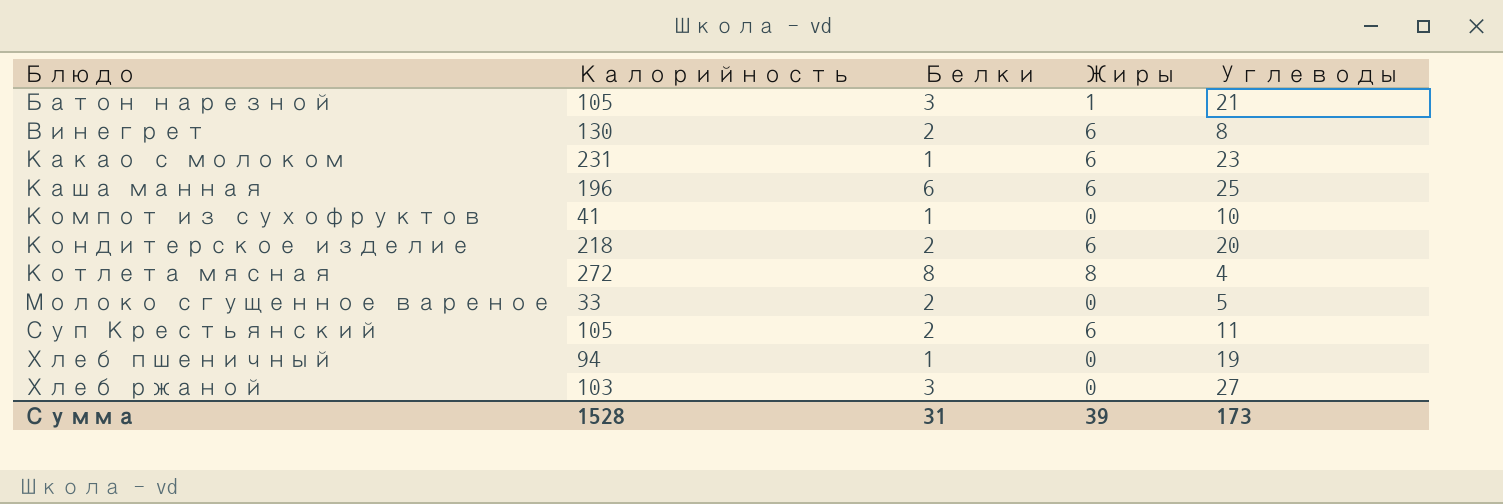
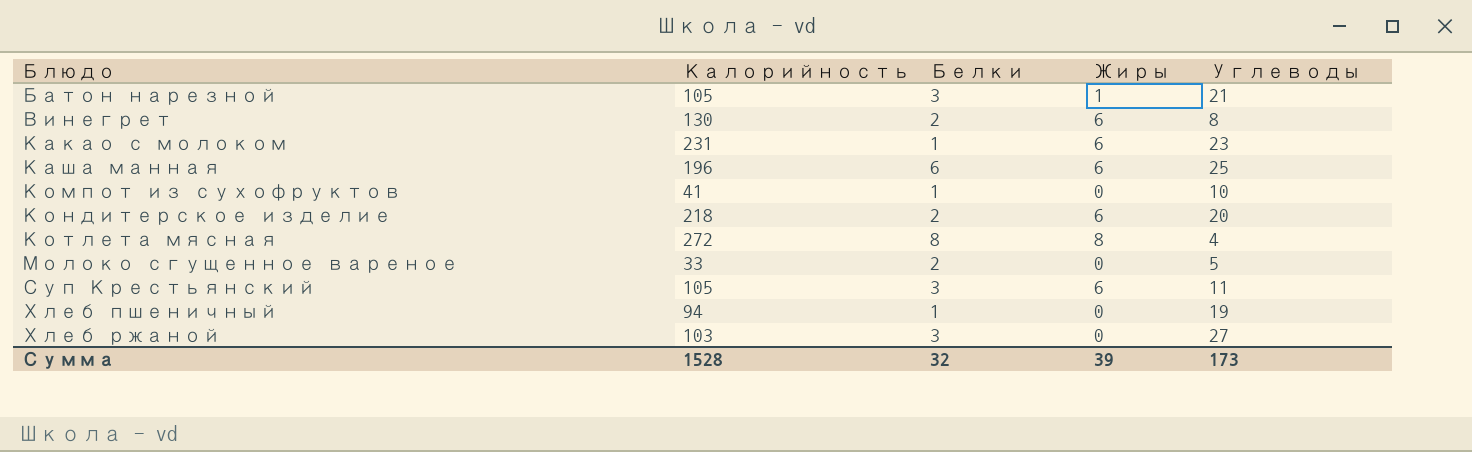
Суп Крестьянский | Белки: 2 -> 3
Сумма | Белки: 31 -> 32

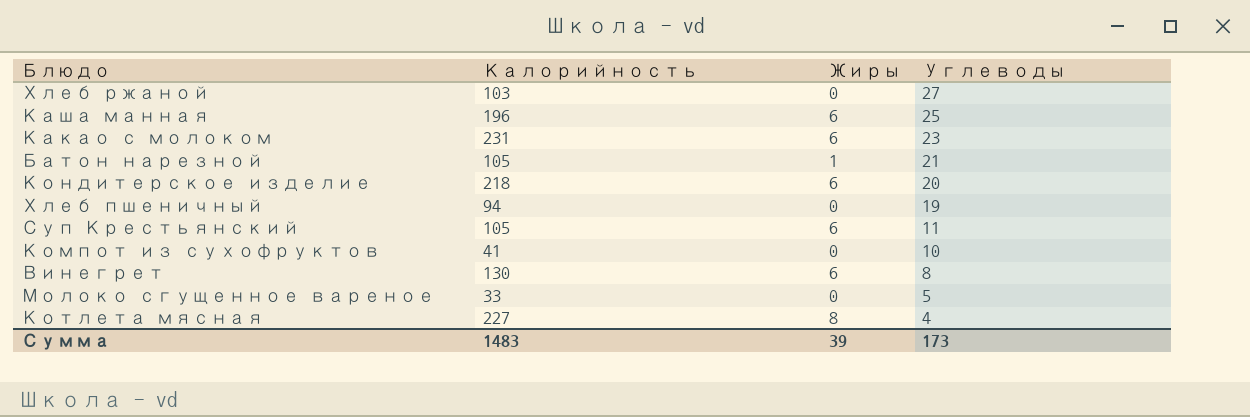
row order: Блюдо ascending -> Углеводы descending
column Белки | position: 3 -> none
Котлета мясная | Калорийность: 272 -> 227
Сумма | Калорийность: 1528 -> 1483

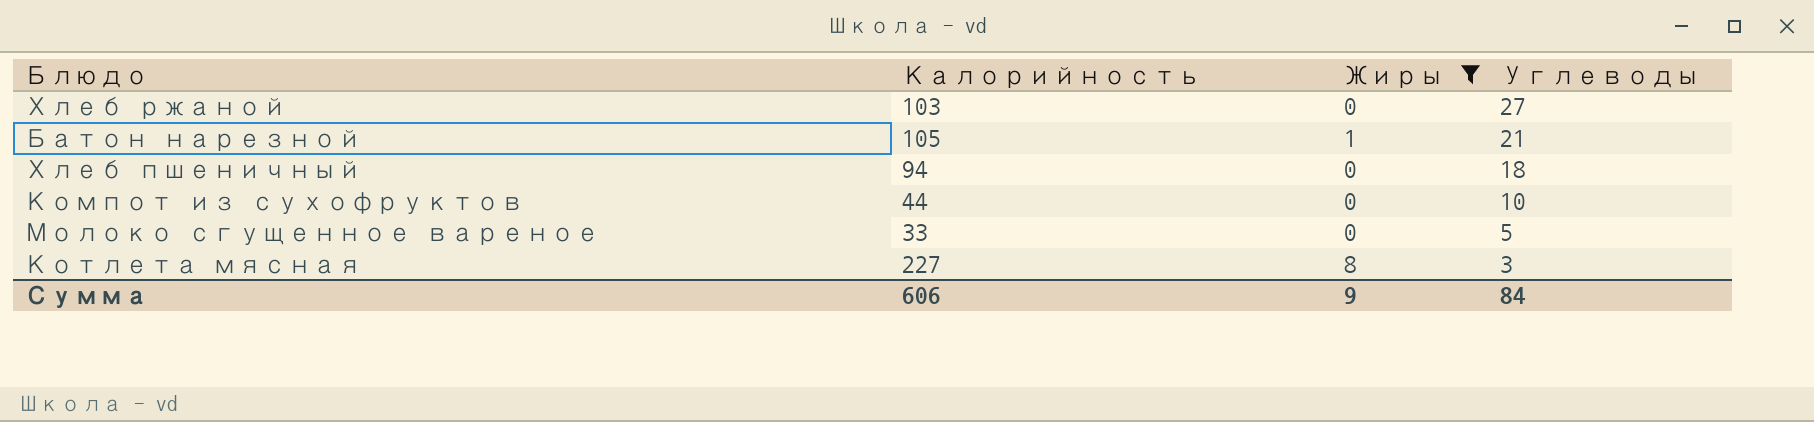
filter: none -> Жиры != 6
Хлеб пшеничный | Углеводы: 19 -> 18
Компот из сухофруктов | Калорийность: 41 -> 44
Котлета мясная | Углеводы: 4 -> 3
Сумма | Калорийность: 1483 -> 606
Сумма | Жиры: 39 -> 9
Сумма | Углеводы: 173 -> 84

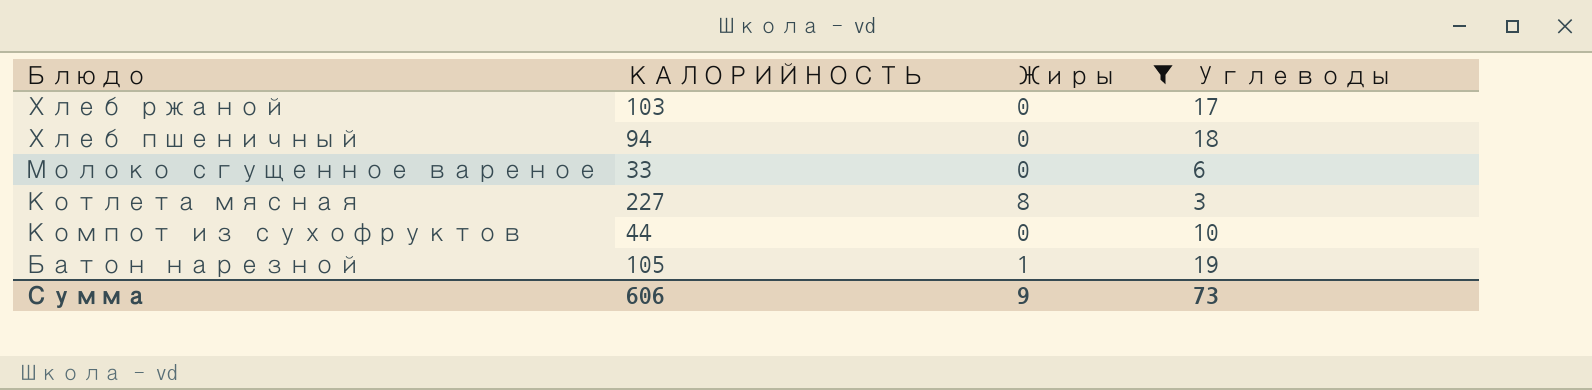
row order: Углеводы descending -> Блюдо descending
column name: Калорийность -> КАЛОРИЙНОСТЬ
Хлеб ржаной | Углеводы: 27 -> 17
Молоко сгущенное вареное | Углеводы: 5 -> 6
Батон нарезной | Углеводы: 21 -> 19
Сумма | Углеводы: 84 -> 73

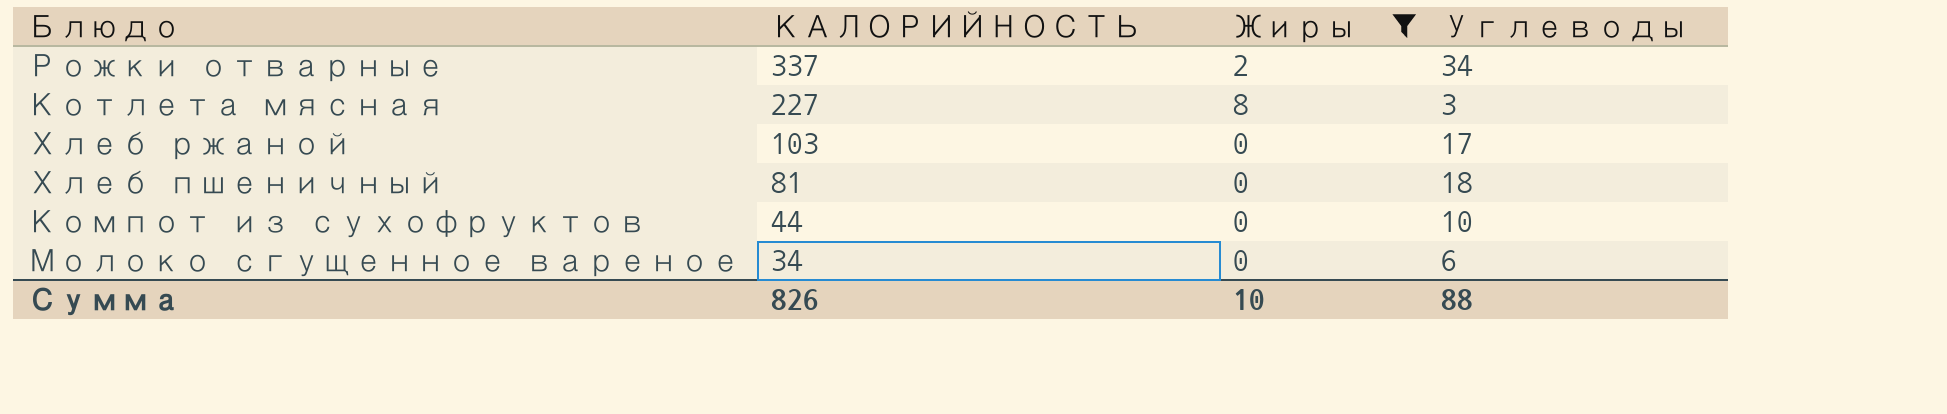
row order: Блюдо descending -> КАЛОРИЙНОСТЬ descending
row Батон нарезной: 105 | 1 | 19 -> none
row Рожки отварные: none -> 337 | 2 | 34
Хлеб пшеничный | КАЛОРИЙНОСТЬ: 94 -> 81
Молоко сгущенное вареное | КАЛОРИЙНОСТЬ: 33 -> 34
Сумма | КАЛОРИЙНОСТЬ: 606 -> 826
Сумма | Жиры: 9 -> 10
Сумма | Углеводы: 73 -> 88

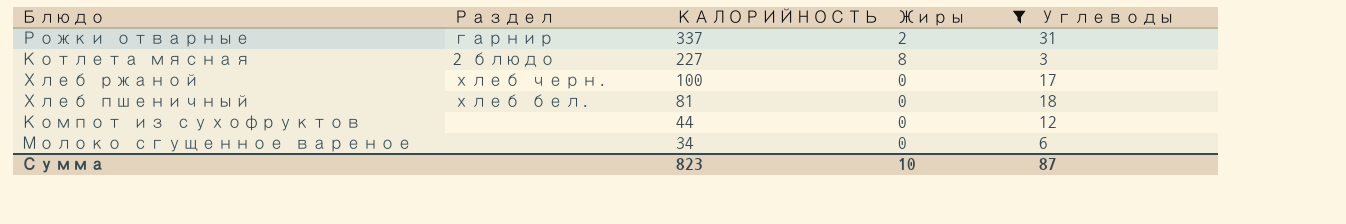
column Раздел | position: none -> 2
Рожки отварные | Углеводы: 34 -> 31
Хлеб ржаной | КАЛОРИЙНОСТЬ: 103 -> 100
Компот из сухофруктов | Углеводы: 10 -> 12
Сумма | КАЛОРИЙНОСТЬ: 826 -> 823
Сумма | Углеводы: 88 -> 87

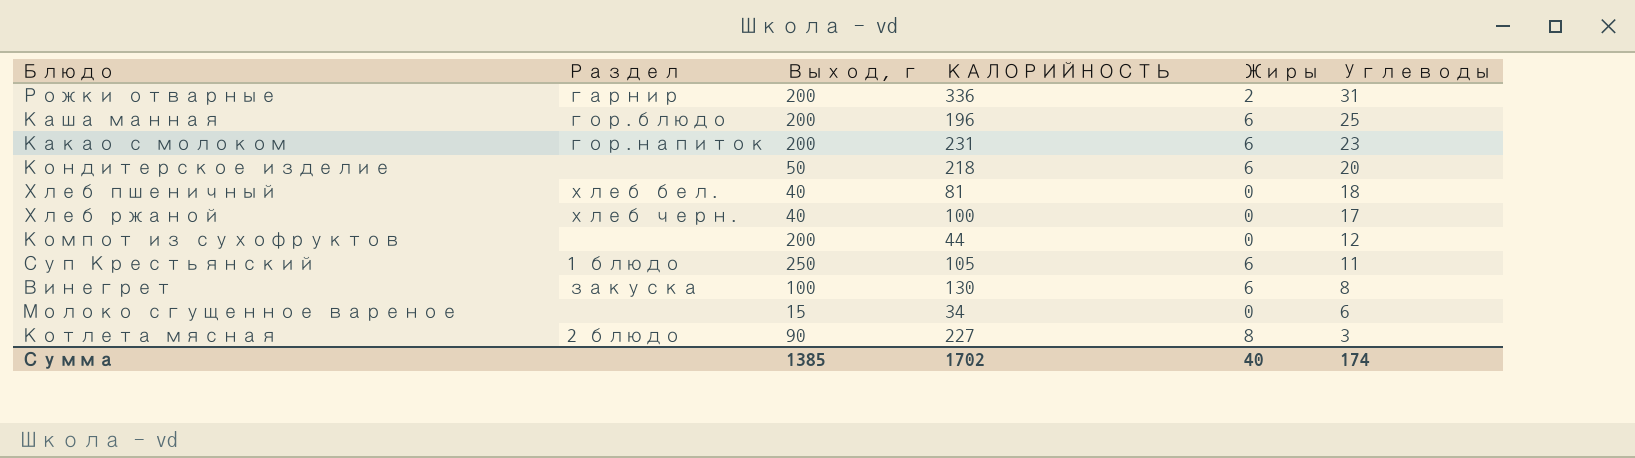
filter: Жиры != 6 -> none
row order: КАЛОРИЙНОСТЬ descending -> Углеводы descending
column Выход, г | position: none -> 3
Рожки отварные | КАЛОРИЙНОСТЬ: 337 -> 336
Сумма | КАЛОРИЙНОСТЬ: 823 -> 1702
Сумма | Жиры: 10 -> 40
Сумма | Углеводы: 87 -> 174

